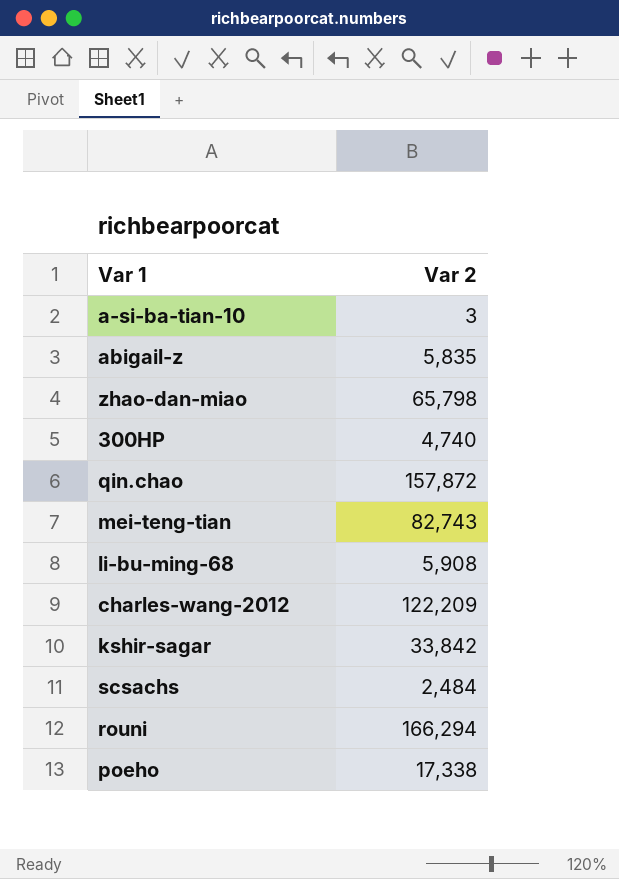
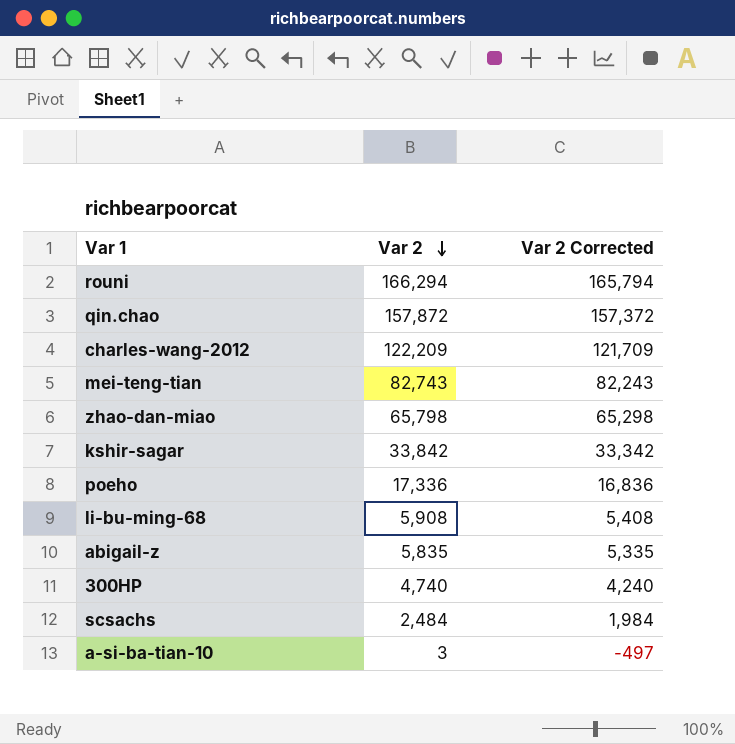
row order: none -> Var 2 descending
column Var 2 Corrected | formula: none -> [Var 2] - 500
poeho | Var 2: 17,338 -> 17,336

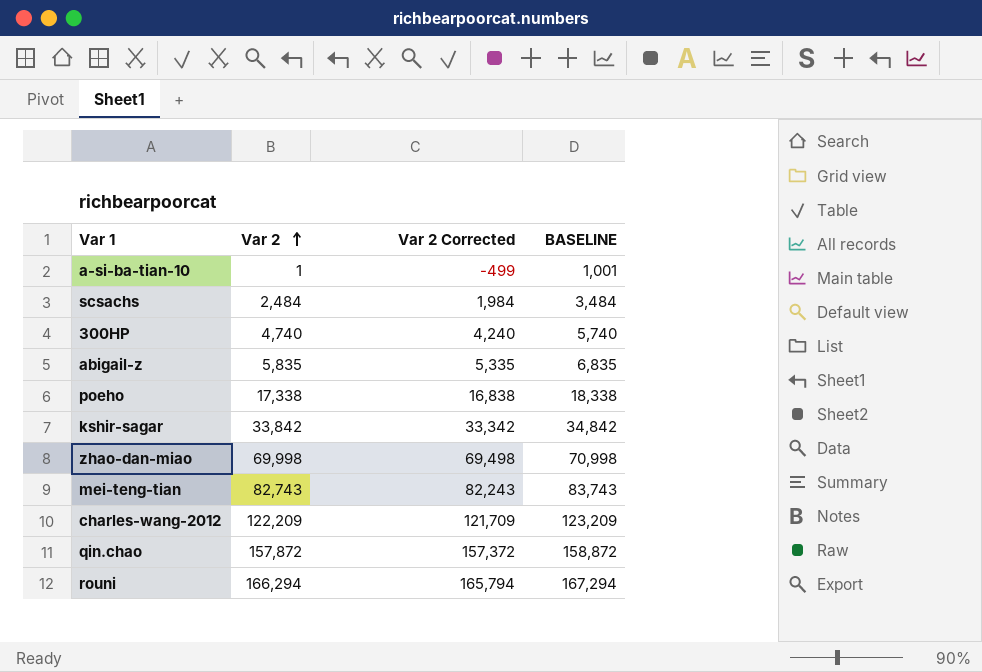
row order: Var 2 descending -> Var 2 ascending
column BASELINE | formula: none -> [Var 2] + 1000
row li-bu-ming-68: 5,908 | 5,408 -> none
a-si-ba-tian-10 | Var 2: 3 -> 1
a-si-ba-tian-10 | Var 2 Corrected: -497 -> -499
poeho | Var 2: 17,336 -> 17,338
poeho | Var 2 Corrected: 16,836 -> 16,838
zhao-dan-miao | Var 2: 65,798 -> 69,998
zhao-dan-miao | Var 2 Corrected: 65,298 -> 69,498

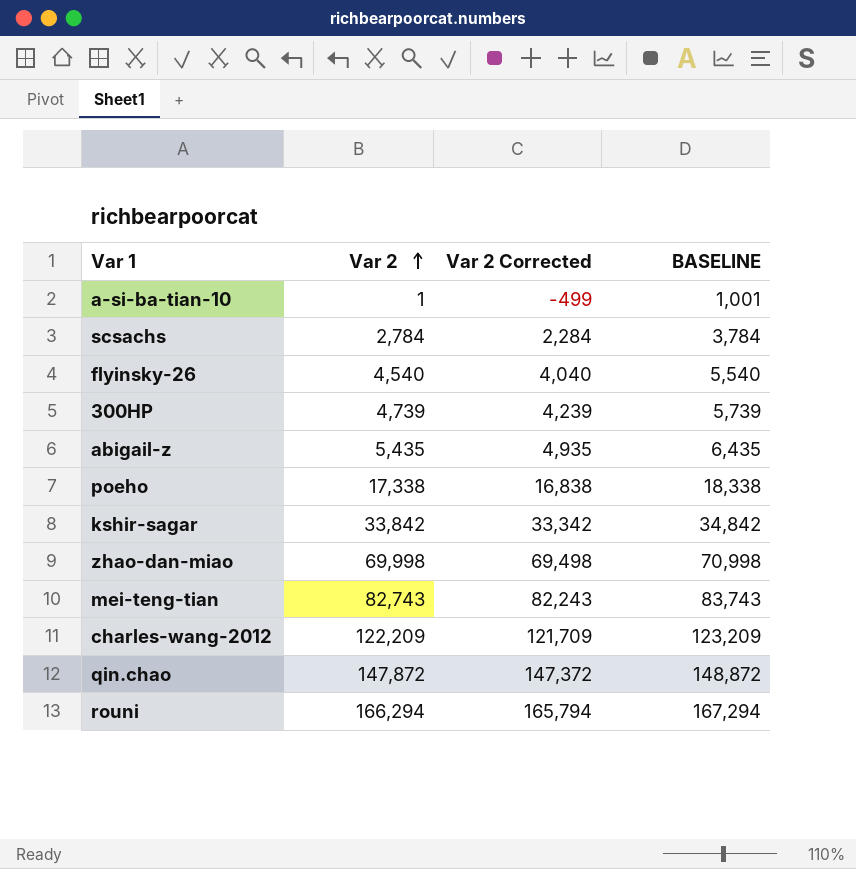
scsachs | Var 2: 2,484 -> 2,784
scsachs | Var 2 Corrected: 1,984 -> 2,284
scsachs | BASELINE: 3,484 -> 3,784
row flyinsky-26: none -> 4,540 | 4,040 | 5,540
300HP | Var 2: 4,740 -> 4,739
300HP | Var 2 Corrected: 4,240 -> 4,239
300HP | BASELINE: 5,740 -> 5,739
abigail-z | Var 2: 5,835 -> 5,435
abigail-z | Var 2 Corrected: 5,335 -> 4,935
abigail-z | BASELINE: 6,835 -> 6,435
qin.chao | Var 2: 157,872 -> 147,872
qin.chao | Var 2 Corrected: 157,372 -> 147,372
qin.chao | BASELINE: 158,872 -> 148,872

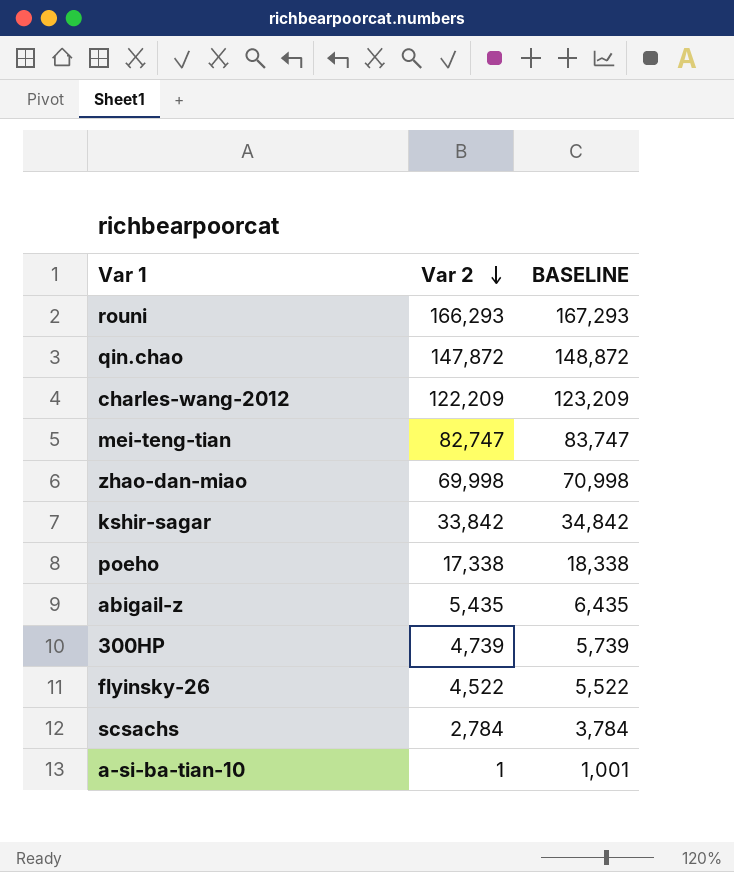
row order: Var 2 ascending -> Var 2 descending
column Var 2 Corrected | formula: [Var 2] - 500 -> none
rouni | Var 2: 166,294 -> 166,293
rouni | BASELINE: 167,294 -> 167,293
mei-teng-tian | Var 2: 82,743 -> 82,747
mei-teng-tian | BASELINE: 83,743 -> 83,747
flyinsky-26 | Var 2: 4,540 -> 4,522
flyinsky-26 | BASELINE: 5,540 -> 5,522

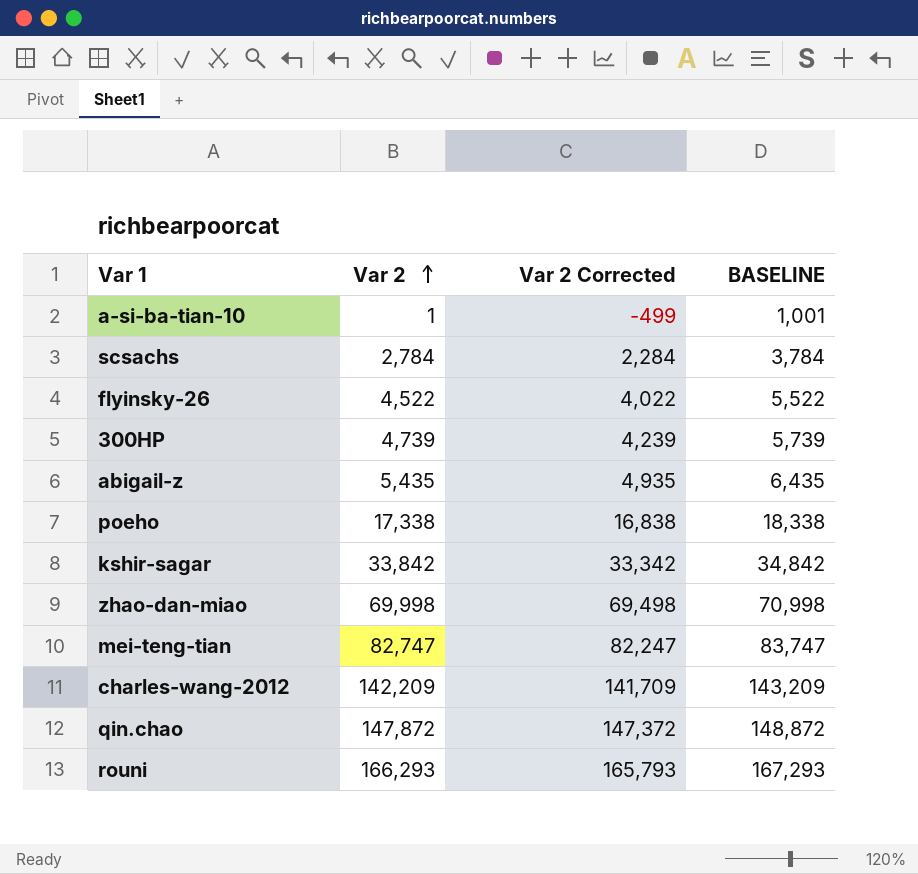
row order: Var 2 descending -> Var 2 ascending
column Var 2 Corrected | formula: none -> [Var 2] - 500
charles-wang-2012 | Var 2: 122,209 -> 142,209
charles-wang-2012 | BASELINE: 123,209 -> 143,209

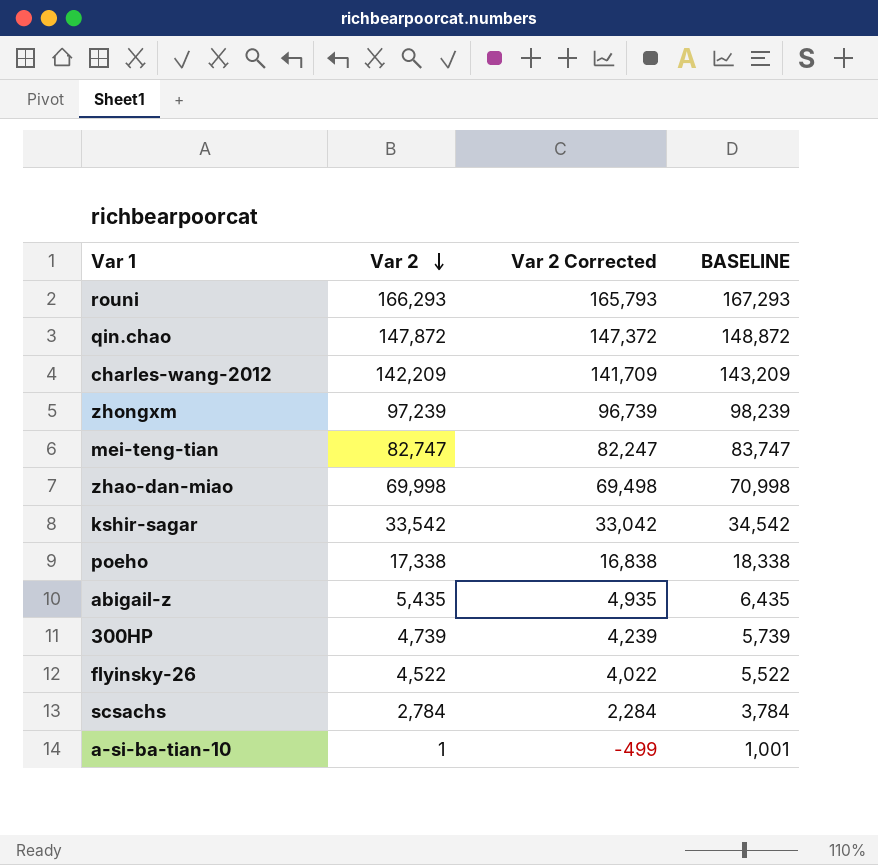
row order: Var 2 ascending -> Var 2 descending
row zhongxm: none -> 97,239 | 96,739 | 98,239
kshir-sagar | Var 2: 33,842 -> 33,542
kshir-sagar | Var 2 Corrected: 33,342 -> 33,042
kshir-sagar | BASELINE: 34,842 -> 34,542

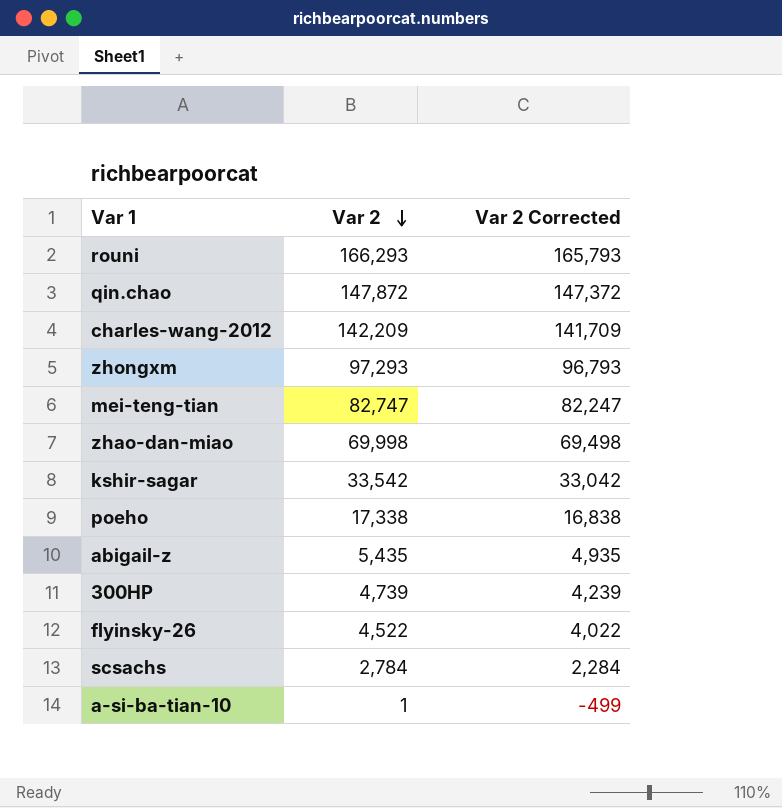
column BASELINE | formula: [Var 2] + 1000 -> none
zhongxm | Var 2: 97,239 -> 97,293
zhongxm | Var 2 Corrected: 96,739 -> 96,793

